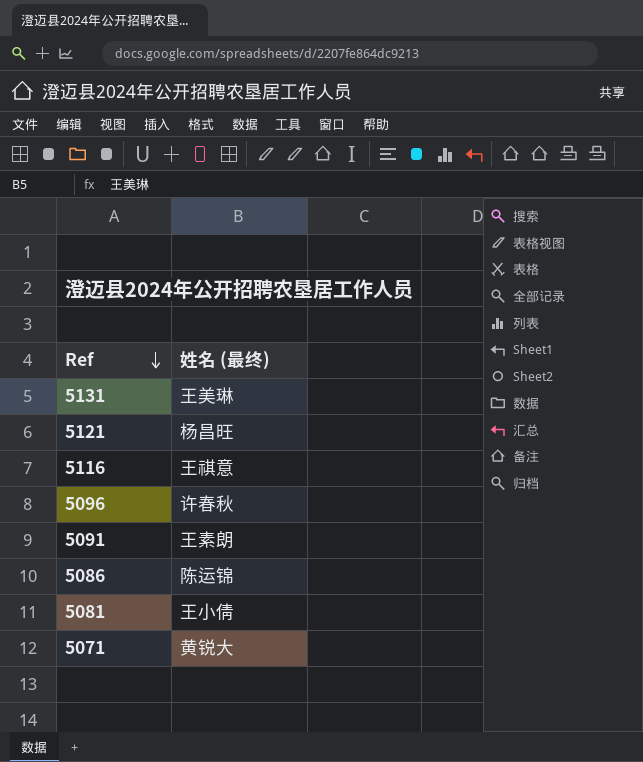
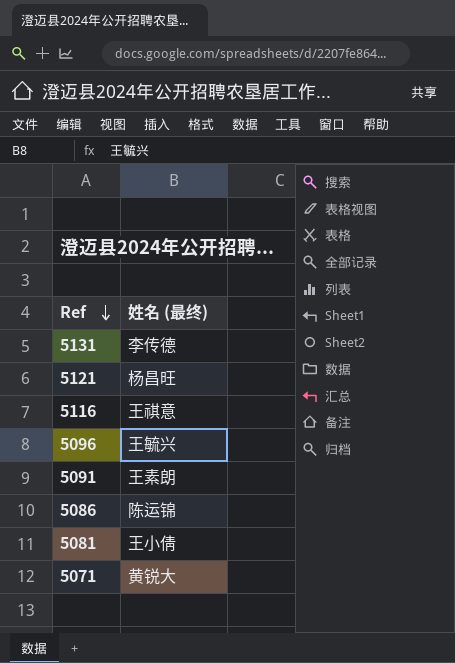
5131 | 姓名 (最终): 王美琳 -> 李传德
5096 | 姓名 (最终): 许春秋 -> 王毓兴

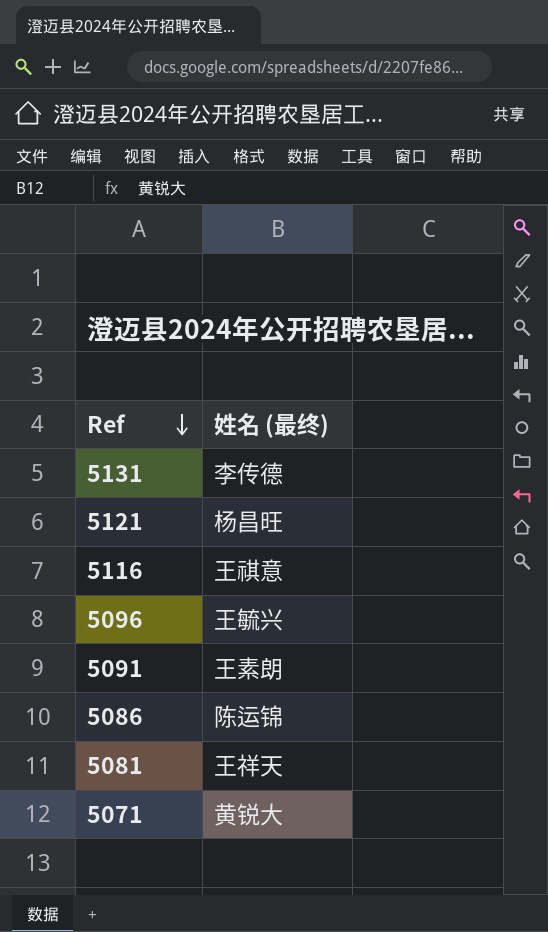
5081 | 姓名 (最终): 王小倩 -> 王祥天

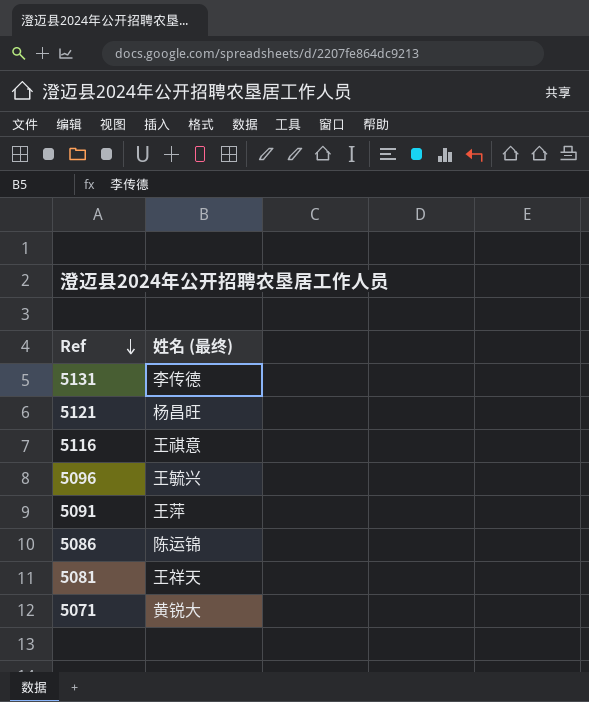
5091 | 姓名 (最终): 王素朗 -> 王萍

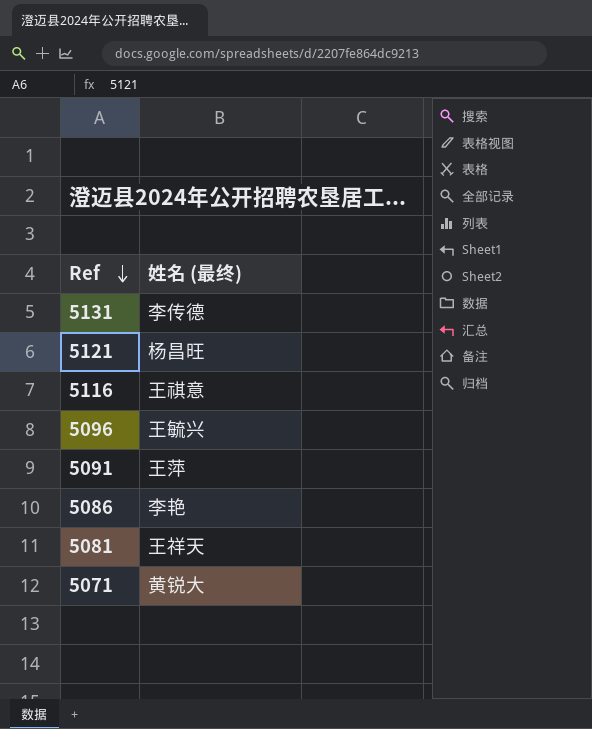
5086 | 姓名 (最终): 陈运锦 -> 李艳

